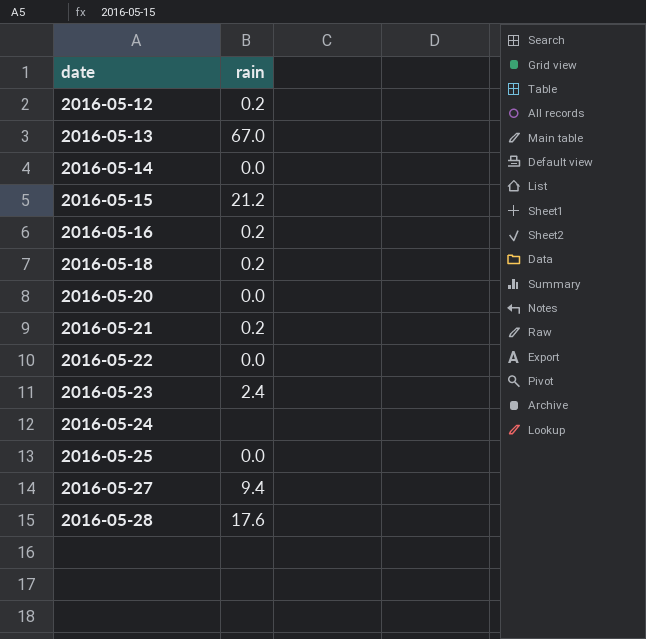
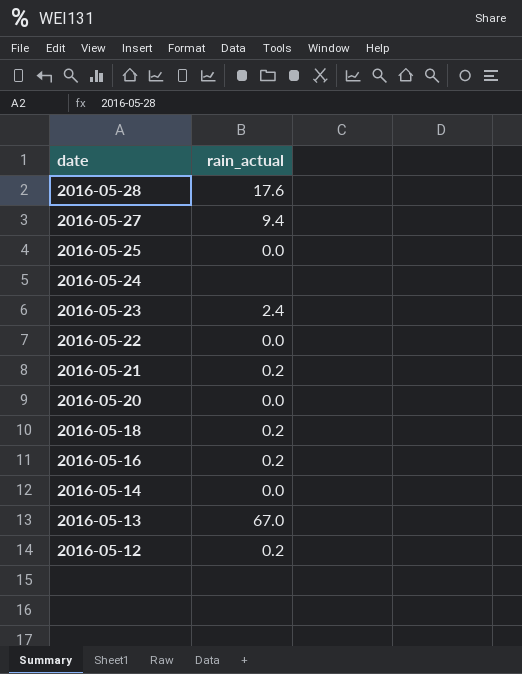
row order: date ascending -> date descending
column name: rain -> rain_actual
row 2016-05-15: 21.2 -> none

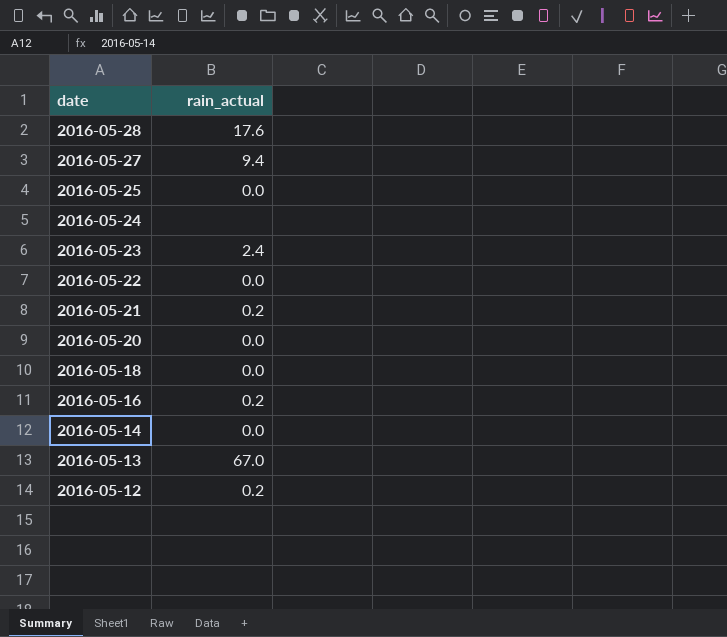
2016-05-18 | rain_actual: 0.2 -> 0.0

